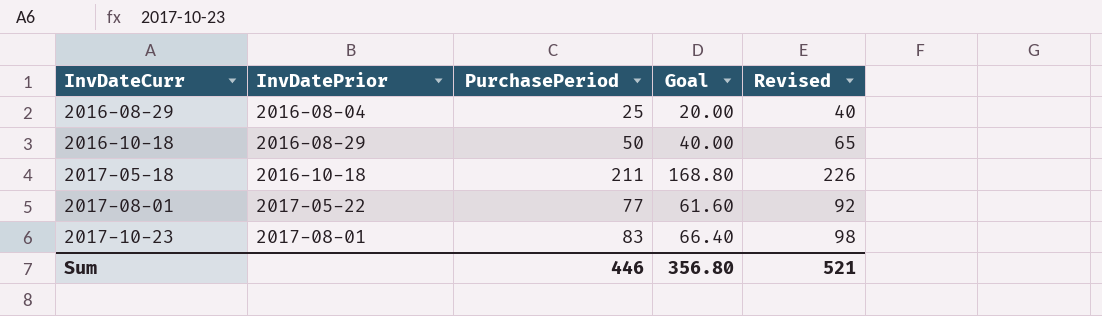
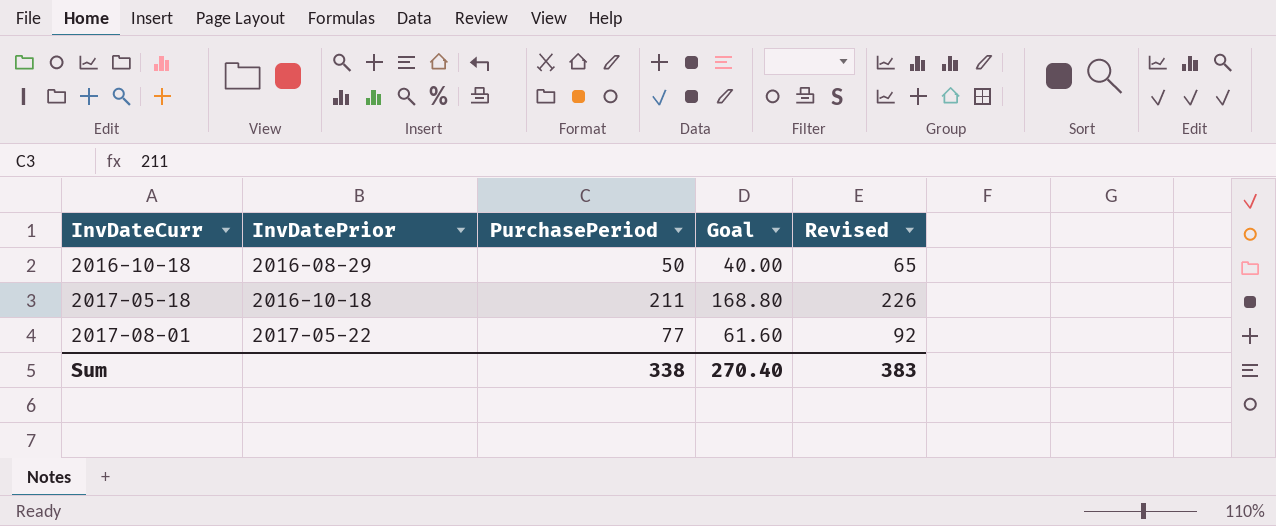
row 2016-08-29: 2016-08-04 | 25 | 20.00 | 40 -> none
row 2017-10-23: 2017-08-01 | 83 | 66.40 | 98 -> none
Sum | PurchasePeriod: 446 -> 338
Sum | Goal: 356.80 -> 270.40
Sum | Revised: 521 -> 383

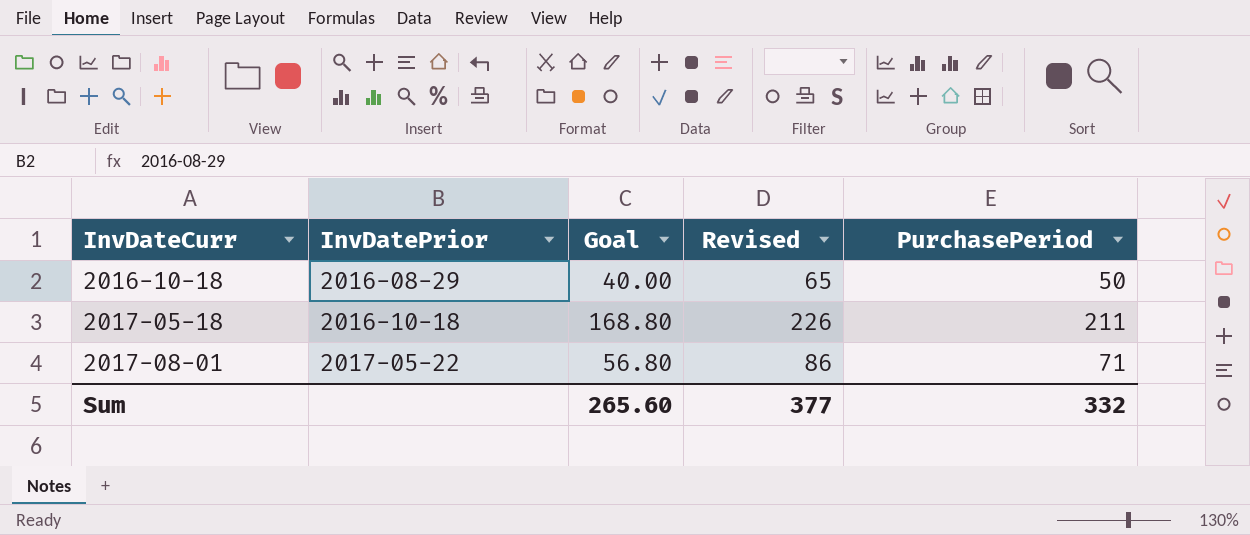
column PurchasePeriod | position: 3 -> 5
2017-08-01 | Goal: 61.60 -> 56.80
2017-08-01 | Revised: 92 -> 86
2017-08-01 | PurchasePeriod: 77 -> 71
Sum | Goal: 270.40 -> 265.60
Sum | Revised: 383 -> 377
Sum | PurchasePeriod: 338 -> 332

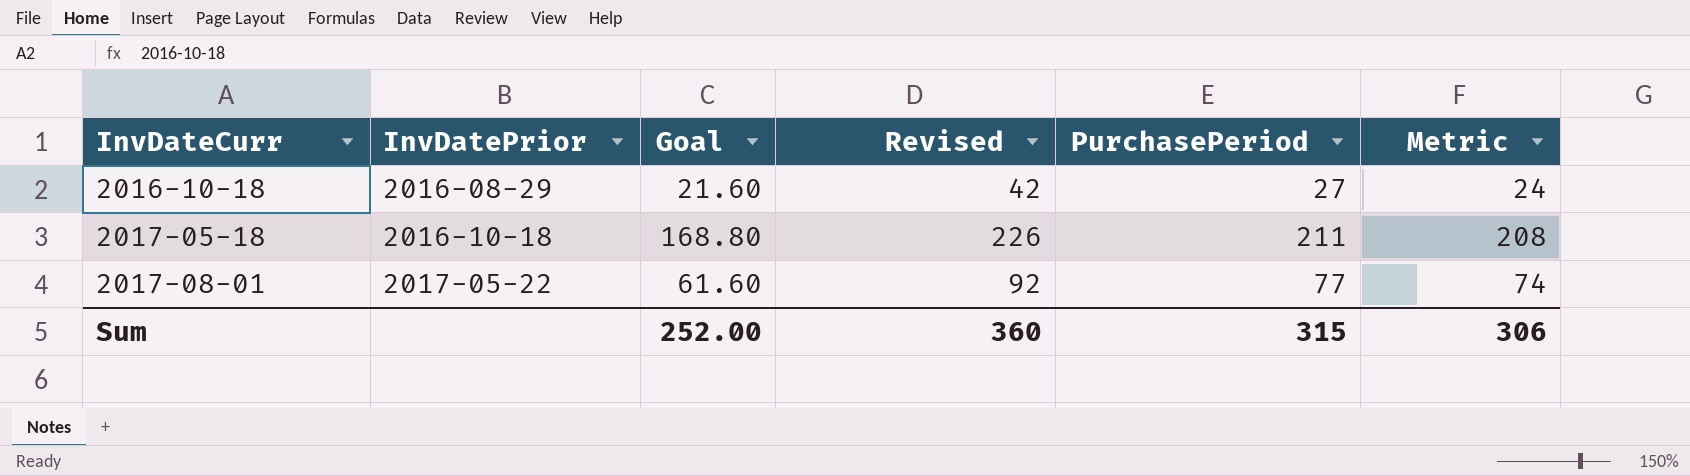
column Metric | formula: none -> [PurchasePeriod] - 3
2016-10-18 | Goal: 40.00 -> 21.60
2016-10-18 | Revised: 65 -> 42
2016-10-18 | PurchasePeriod: 50 -> 27
2017-08-01 | Goal: 56.80 -> 61.60
2017-08-01 | Revised: 86 -> 92
2017-08-01 | PurchasePeriod: 71 -> 77
Sum | Goal: 265.60 -> 252.00
Sum | Revised: 377 -> 360
Sum | PurchasePeriod: 332 -> 315

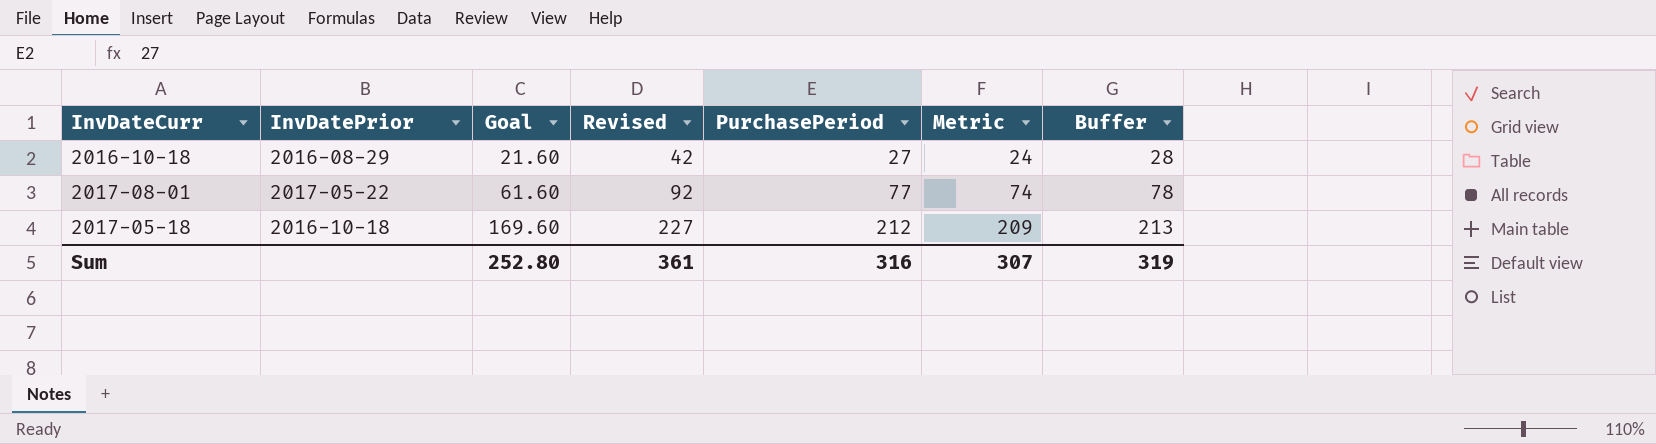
row order: InvDateCurr ascending -> Goal ascending
column Buffer | formula: none -> [PurchasePeriod] + 1
2017-05-18 | Goal: 168.80 -> 169.60
2017-05-18 | Revised: 226 -> 227
2017-05-18 | PurchasePeriod: 211 -> 212
2017-05-18 | Metric: 208 -> 209
Sum | Goal: 252.00 -> 252.80
Sum | Revised: 360 -> 361
Sum | PurchasePeriod: 315 -> 316
Sum | Metric: 306 -> 307

